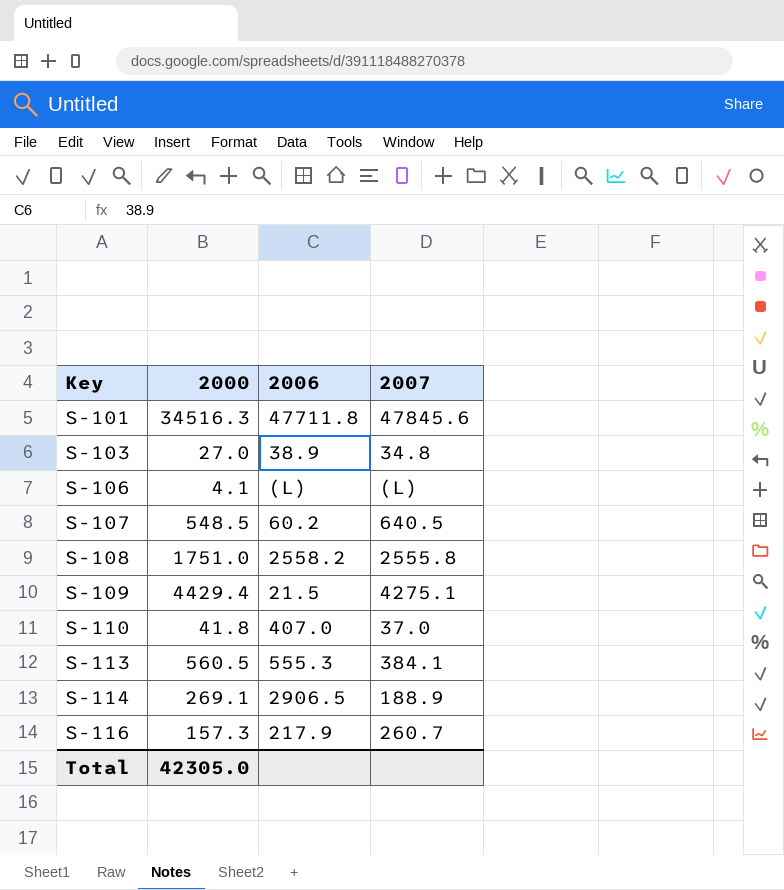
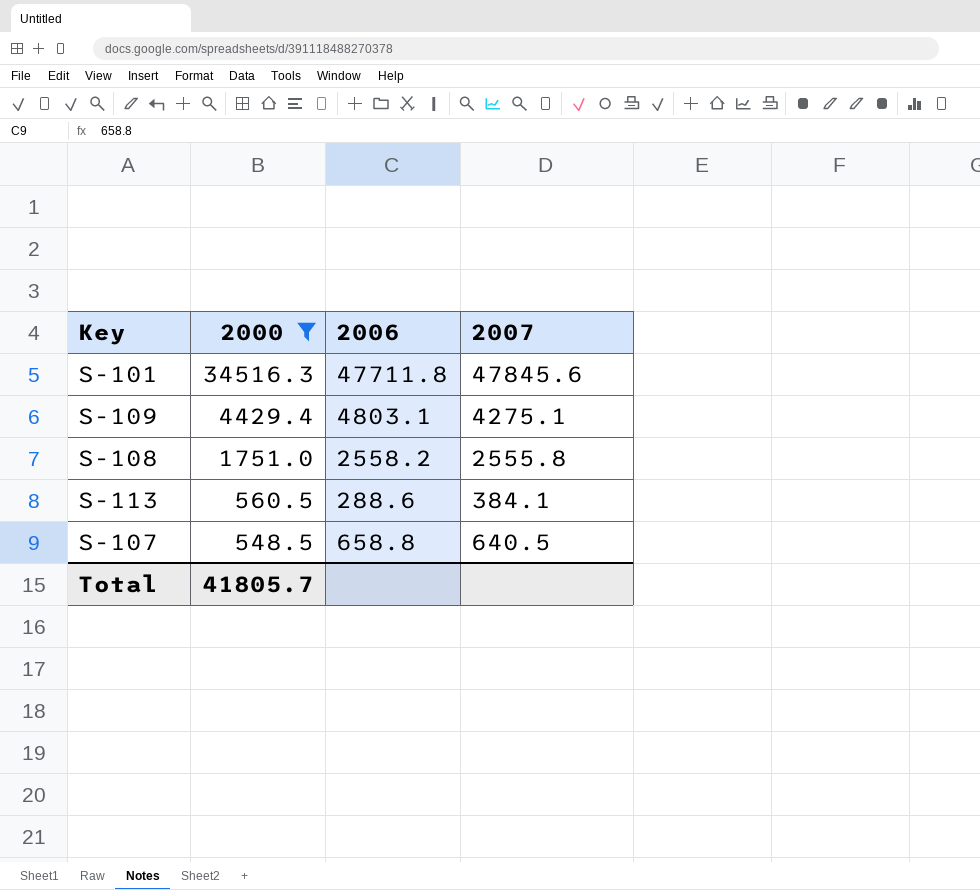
filter: none -> 2000 >= 548.5
row order: Key ascending -> 2000 descending
S-109 | 2006: 21.5 -> 4803.1
S-113 | 2006: 555.3 -> 288.6
S-107 | 2006: 60.2 -> 658.8
Total | 2000: 42305.0 -> 41805.7

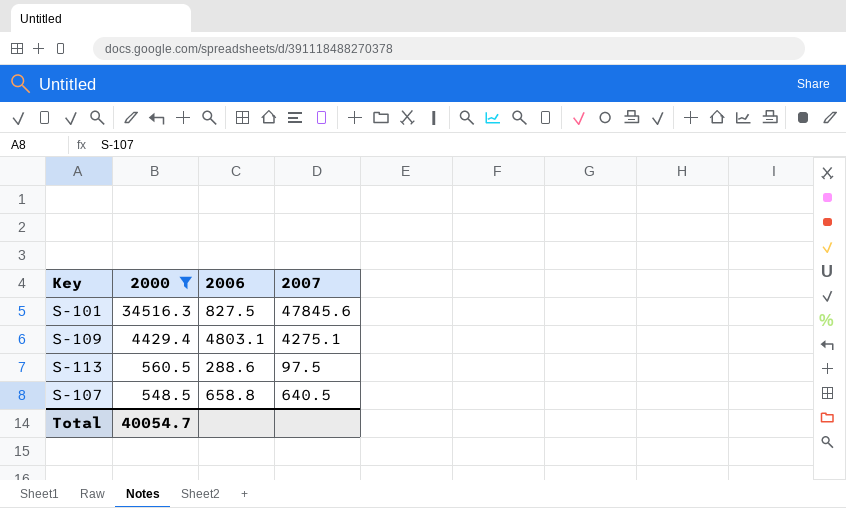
row S-108: 1751.0 | 2558.2 | 2555.8 -> none
S-101 | 2006: 47711.8 -> 827.5
S-113 | 2007: 384.1 -> 97.5
Total | 2000: 41805.7 -> 40054.7

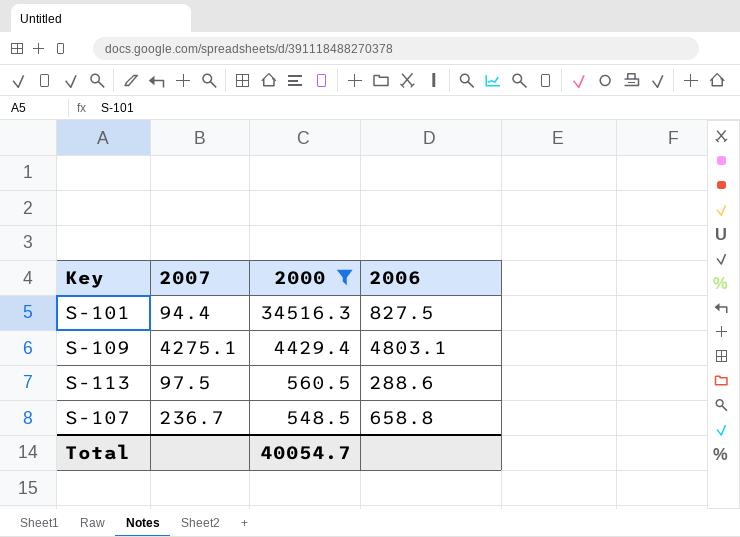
column 2007 | position: 4 -> 2
S-101 | 2007: 47845.6 -> 94.4
S-107 | 2007: 640.5 -> 236.7

